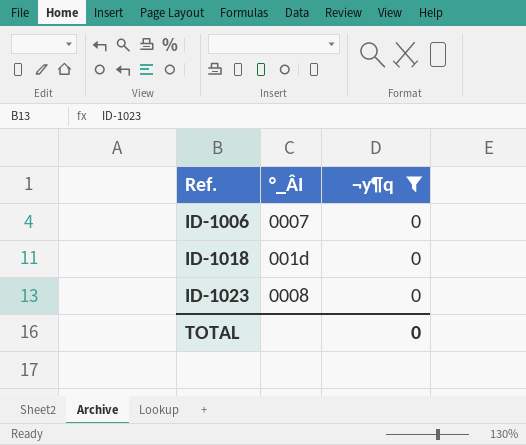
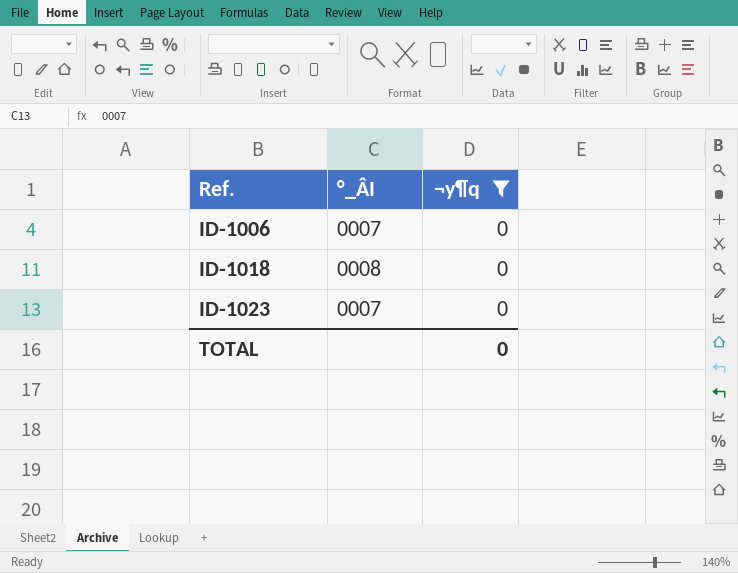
ID-1018 | °_ÂI: 001d -> 0008
ID-1023 | °_ÂI: 0008 -> 0007

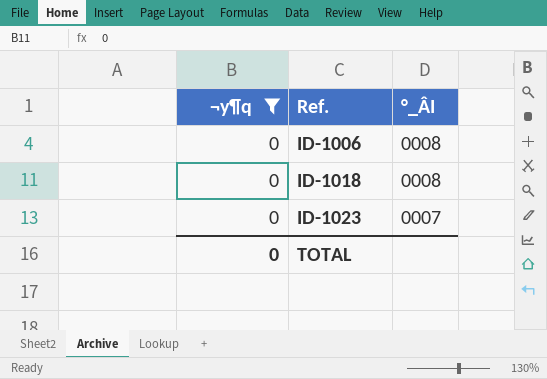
column ¬y¶q | position: 3 -> 1
ID-1006 | °_ÂI: 0007 -> 0008

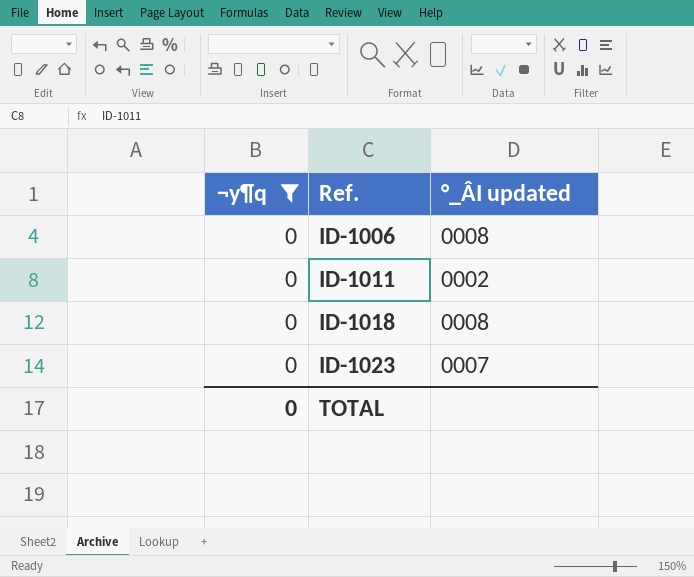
column name: °_ÂI -> °_ÂI updated
row ID-1011: none -> 0 | 0002

